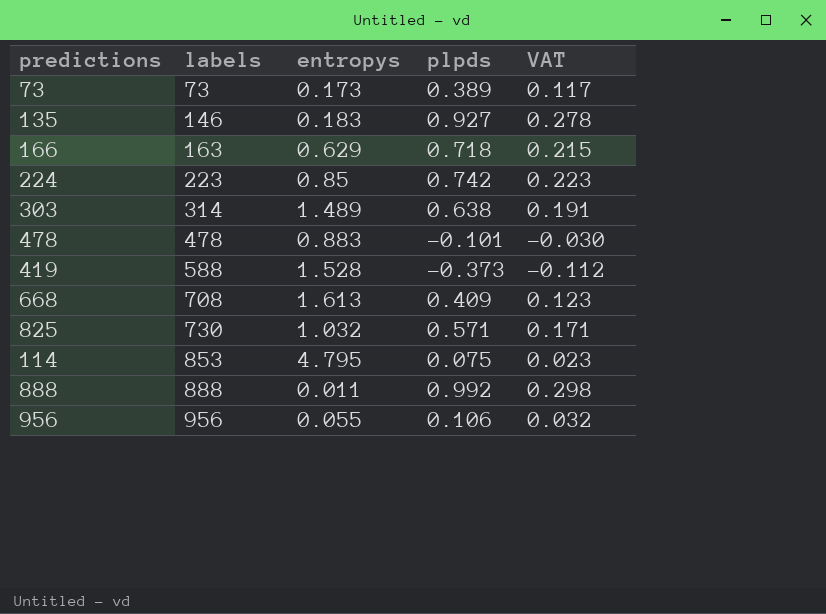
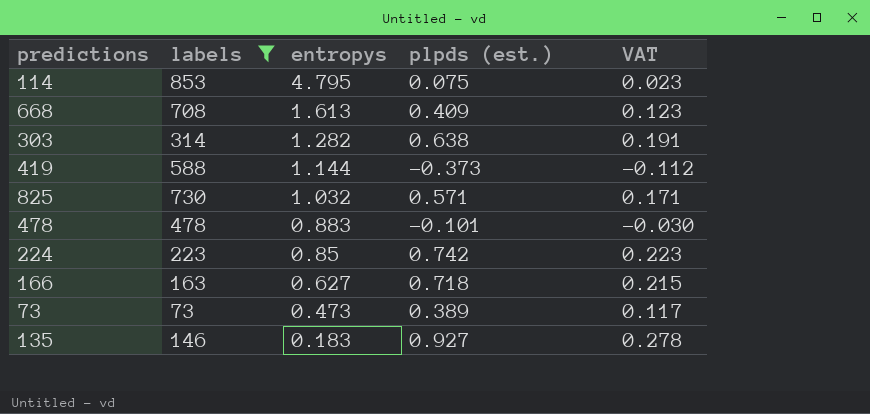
filter: none -> labels <= 853
row order: labels ascending -> entropys descending
column name: plpds -> plpds (est.)
303 | entropys: 1.489 -> 1.282
419 | entropys: 1.528 -> 1.144
166 | entropys: 0.629 -> 0.627
73 | entropys: 0.173 -> 0.473

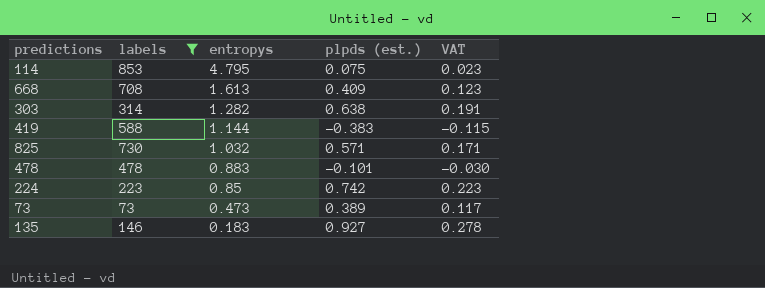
row 166: 163 | 0.627 | 0.718 | 0.215 -> none
419 | plpds (est.): -0.373 -> -0.383
419 | VAT: -0.112 -> -0.115

